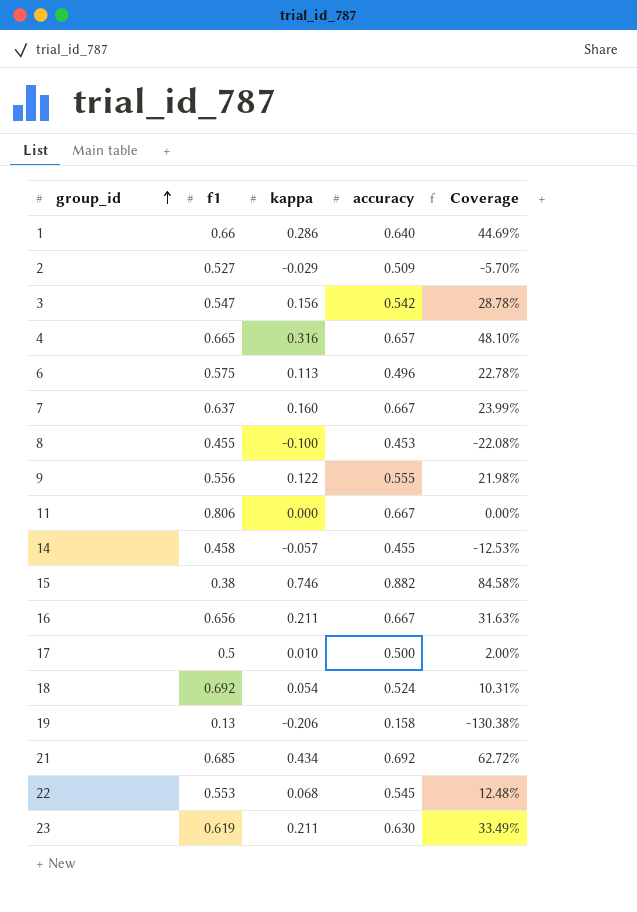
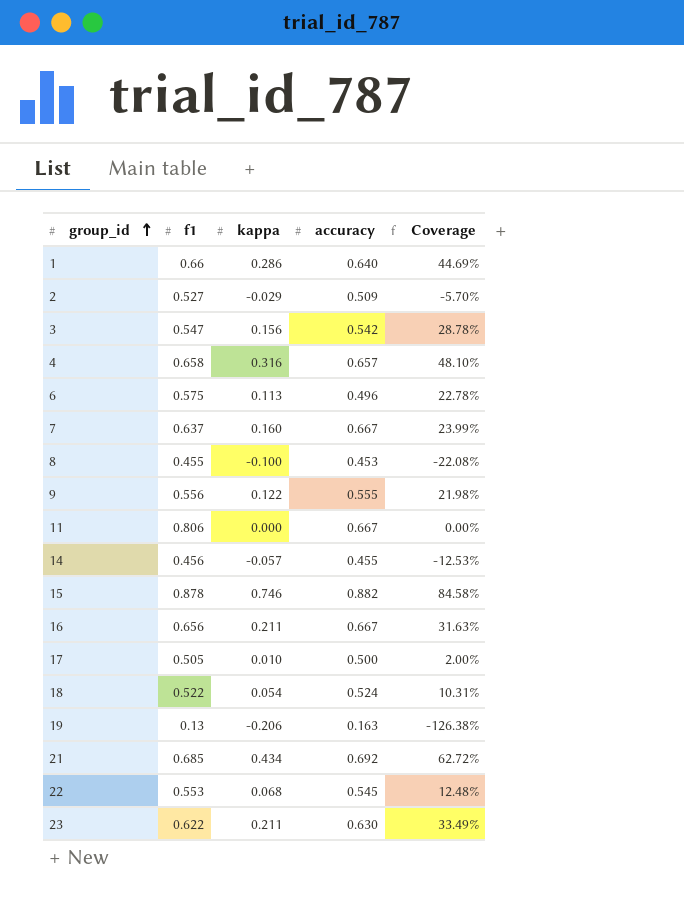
4 | f1: 0.665 -> 0.658
14 | f1: 0.458 -> 0.456
15 | f1: 0.38 -> 0.878
17 | f1: 0.5 -> 0.505
18 | f1: 0.692 -> 0.522
19 | accuracy: 0.158 -> 0.163
19 | Coverage: -130.38% -> -126.38%
23 | f1: 0.619 -> 0.622

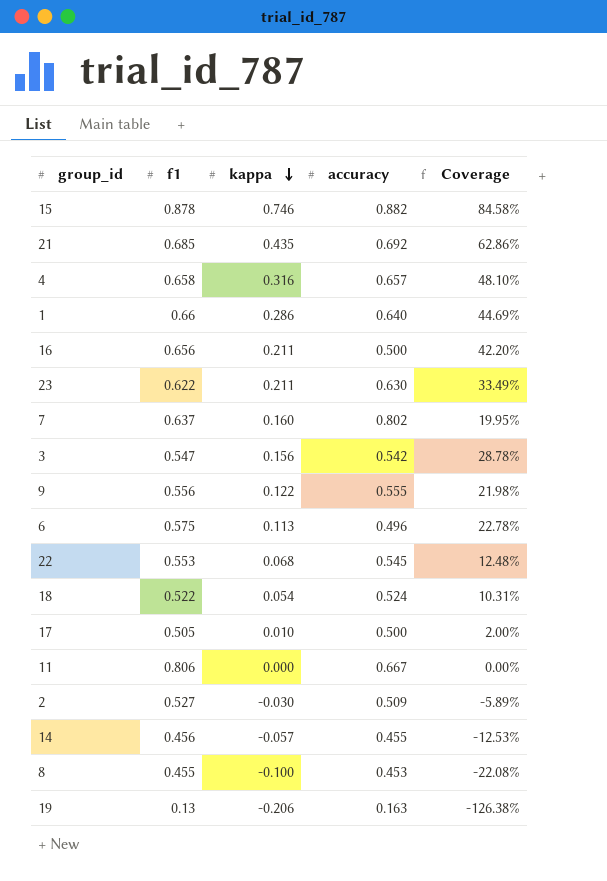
row order: group_id ascending -> kappa descending
21 | kappa: 0.434 -> 0.435
21 | Coverage: 62.72% -> 62.86%
16 | accuracy: 0.667 -> 0.500
16 | Coverage: 31.63% -> 42.20%
7 | accuracy: 0.667 -> 0.802
7 | Coverage: 23.99% -> 19.95%
2 | kappa: -0.029 -> -0.030
2 | Coverage: -5.70% -> -5.89%

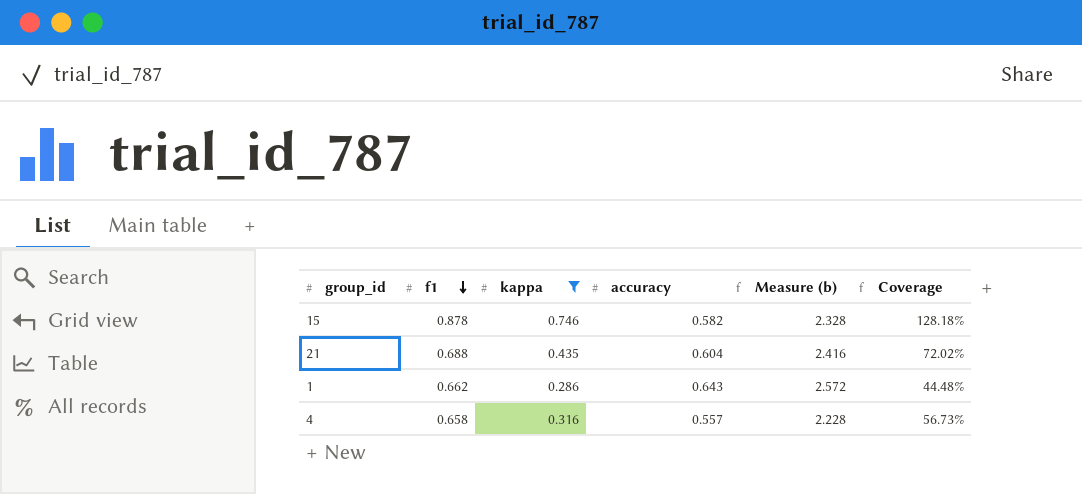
filter: none -> kappa >= 0.286
row order: kappa descending -> f1 descending
column Measure (b) | formula: none -> [accuracy] * 4
15 | accuracy: 0.882 -> 0.582
15 | Coverage: 84.58% -> 128.18%
21 | f1: 0.685 -> 0.688
21 | accuracy: 0.692 -> 0.604
21 | Coverage: 62.86% -> 72.02%
1 | f1: 0.66 -> 0.662
1 | accuracy: 0.640 -> 0.643
1 | Coverage: 44.69% -> 44.48%
4 | accuracy: 0.657 -> 0.557
4 | Coverage: 48.10% -> 56.73%

